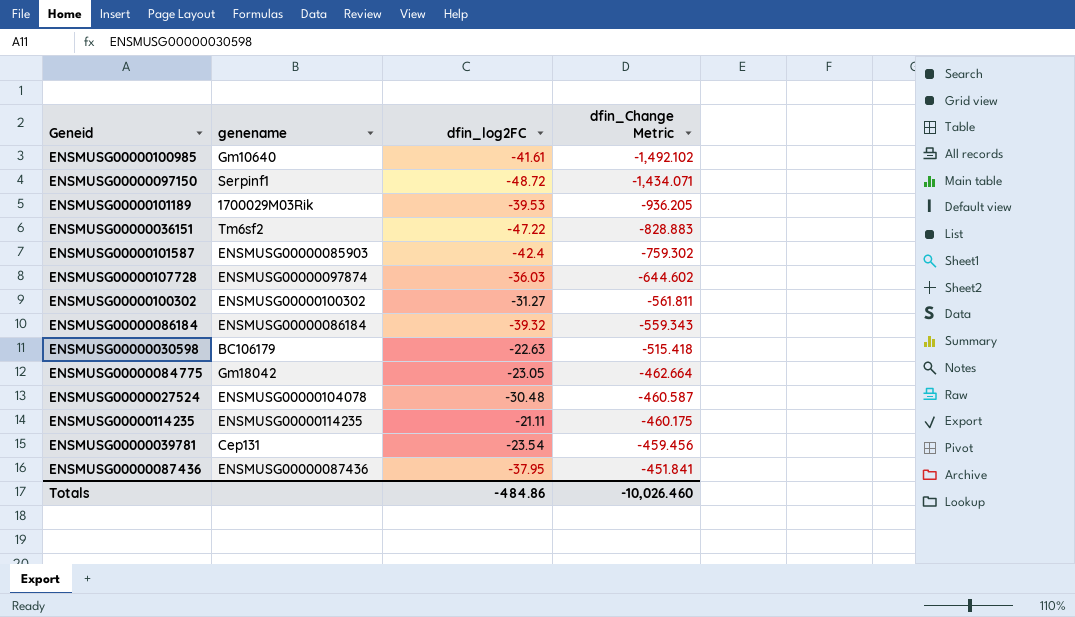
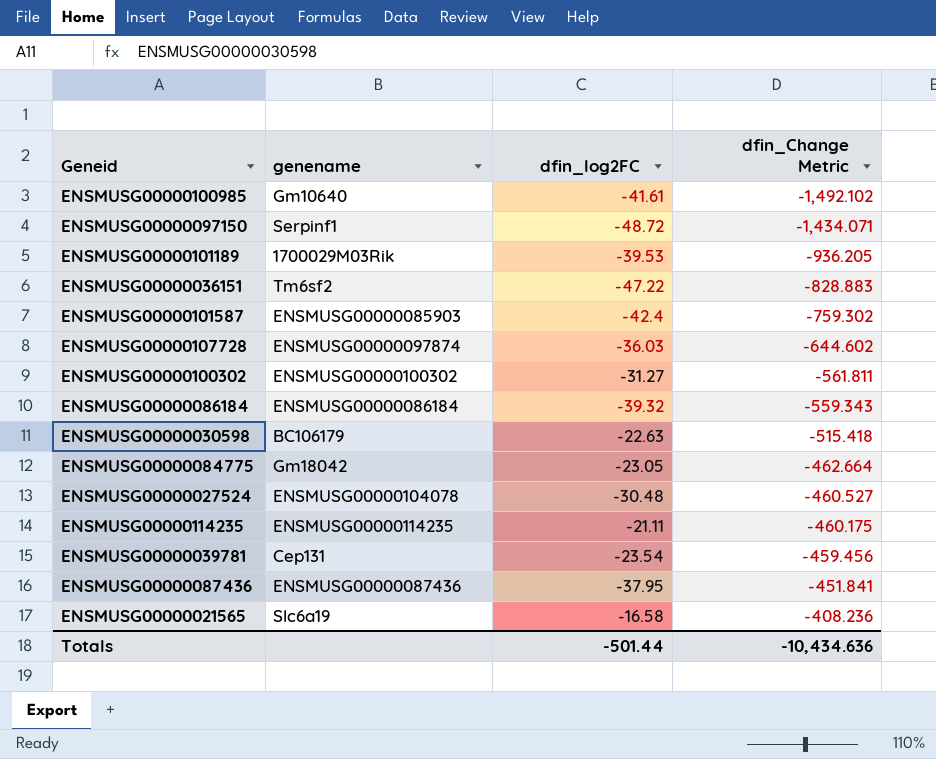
ENSMUSG00000027524 | dfin_Change Metric: -460.587 -> -460.527
row ENSMUSG00000021565: none -> Slc6a19 | -16.58 | -408.236
Totals | dfin_log2FC: -484.86 -> -501.44
Totals | dfin_Change Metric: -10,026.460 -> -10,434.636

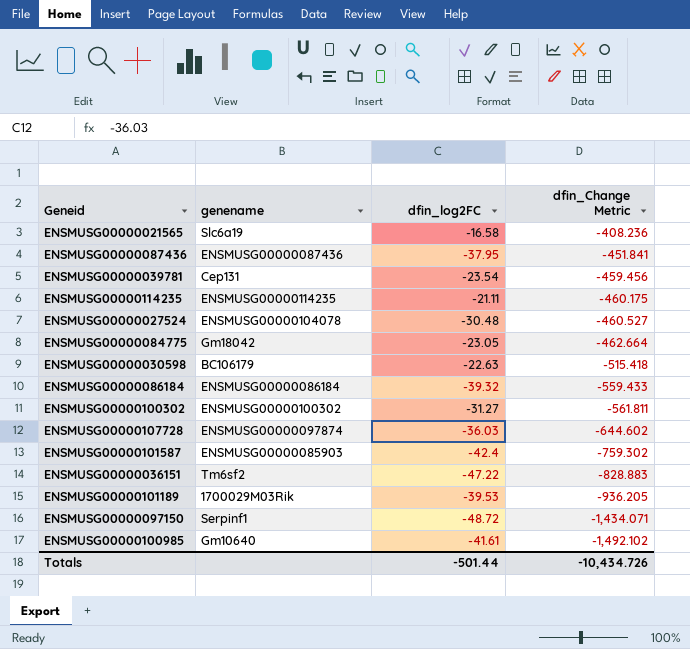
row order: dfin_Change Metric ascending -> dfin_Change Metric descending
ENSMUSG00000086184 | dfin_Change Metric: -559.343 -> -559.433
Totals | dfin_Change Metric: -10,434.636 -> -10,434.726

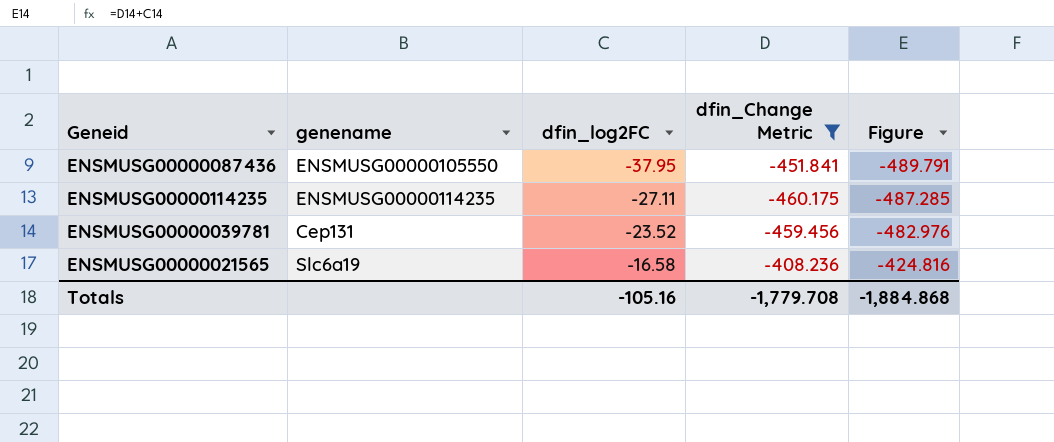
filter: none -> dfin_Change Metric >= -460.175
row order: dfin_Change Metric descending -> dfin_log2FC ascending
column Figure | formula: none -> [dfin_log2FC] + [dfin_Change Metric]
ENSMUSG00000087436 | genename: ENSMUSG00000087436 -> ENSMUSG00000105550
ENSMUSG00000114235 | dfin_log2FC: -21.11 -> -27.11
ENSMUSG00000039781 | dfin_log2FC: -23.54 -> -23.52
Totals | dfin_log2FC: -501.44 -> -105.16
Totals | dfin_Change Metric: -10,434.726 -> -1,779.708

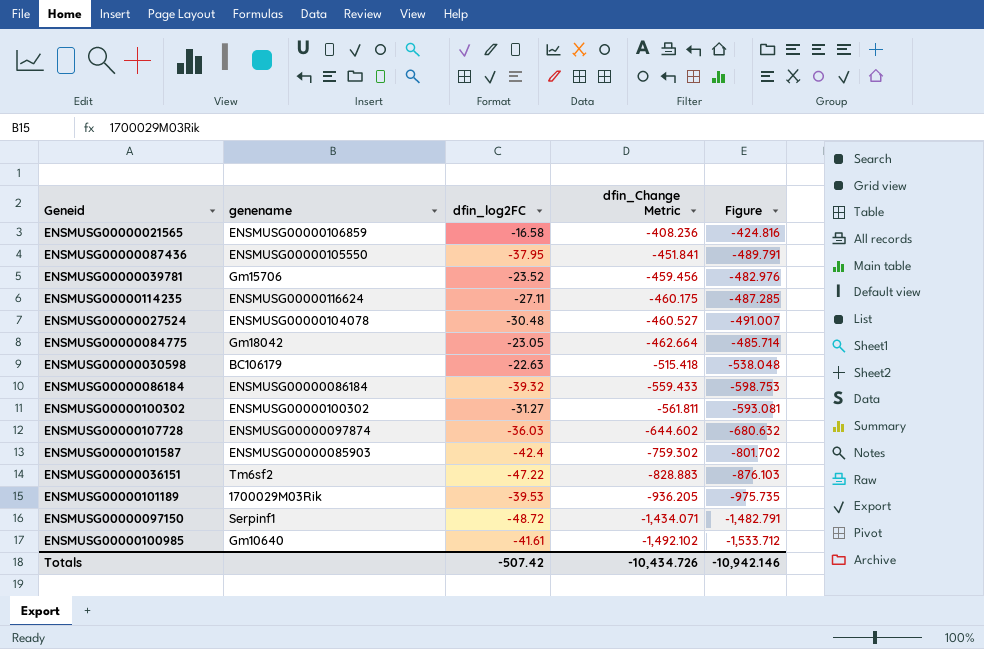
filter: dfin_Change Metric >= -460.175 -> none
row order: dfin_log2FC ascending -> dfin_Change Metric descending
ENSMUSG00000021565 | genename: Slc6a19 -> ENSMUSG00000106859
ENSMUSG00000039781 | genename: Cep131 -> Gm15706
ENSMUSG00000114235 | genename: ENSMUSG00000114235 -> ENSMUSG00000116624
Totals | dfin_log2FC: -105.16 -> -507.42
Totals | dfin_Change Metric: -1,779.708 -> -10,434.726
Totals | Figure: -1,884.868 -> -10,942.146

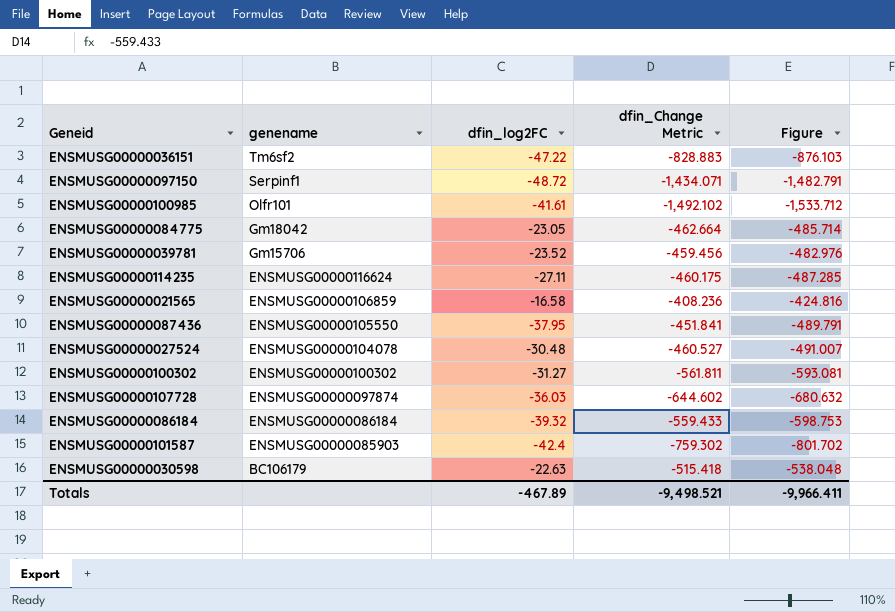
row order: dfin_Change Metric descending -> genename descending
row ENSMUSG00000101189: 1700029M03Rik | -39.53 | -936.205 | -975.735 -> none
ENSMUSG00000100985 | genename: Gm10640 -> Olfr101
Totals | dfin_log2FC: -507.42 -> -467.89
Totals | dfin_Change Metric: -10,434.726 -> -9,498.521
Totals | Figure: -10,942.146 -> -9,966.411

